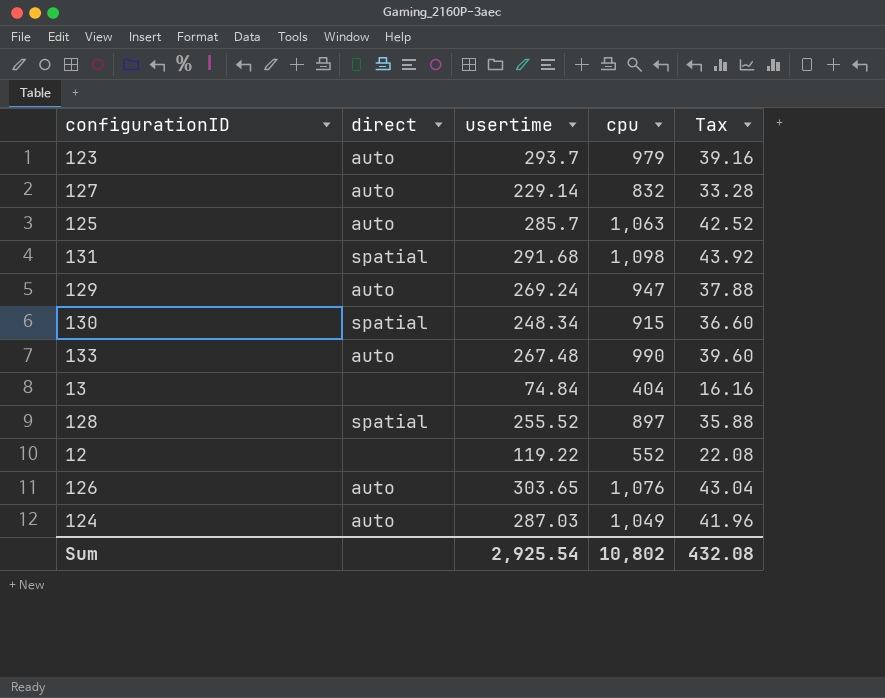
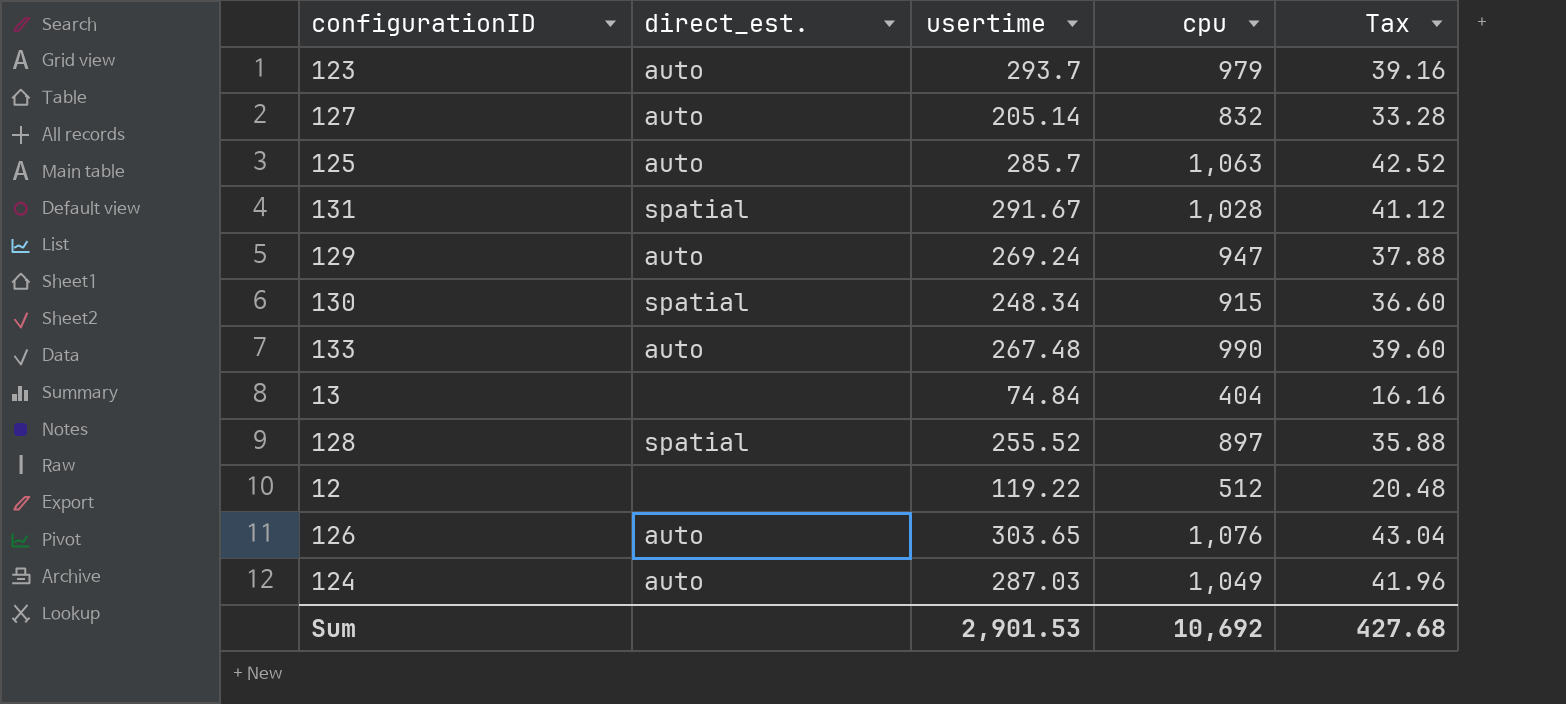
column name: direct -> direct_est.
127 | usertime: 229.14 -> 205.14
131 | usertime: 291.68 -> 291.67
131 | cpu: 1,098 -> 1,028
131 | Tax: 43.92 -> 41.12
12 | cpu: 552 -> 512
12 | Tax: 22.08 -> 20.48
Sum | usertime: 2,925.54 -> 2,901.53
Sum | cpu: 10,802 -> 10,692
Sum | Tax: 432.08 -> 427.68

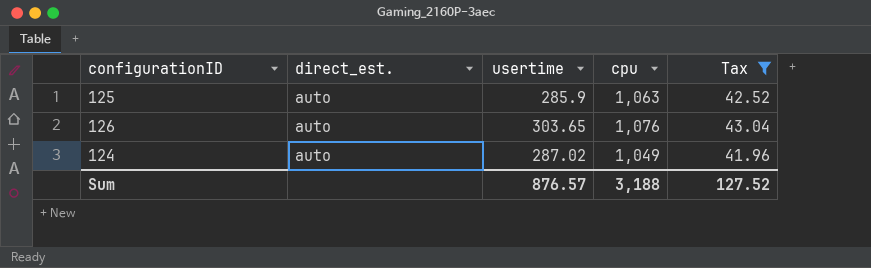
filter: none -> Tax >= 41.96
125 | usertime: 285.7 -> 285.9
124 | usertime: 287.03 -> 287.02
Sum | usertime: 2,901.53 -> 876.57
Sum | cpu: 10,692 -> 3,188
Sum | Tax: 427.68 -> 127.52

